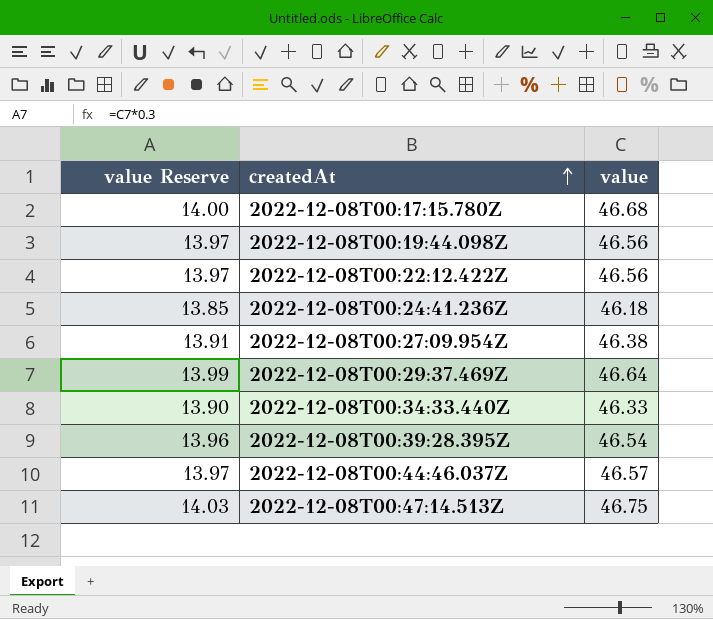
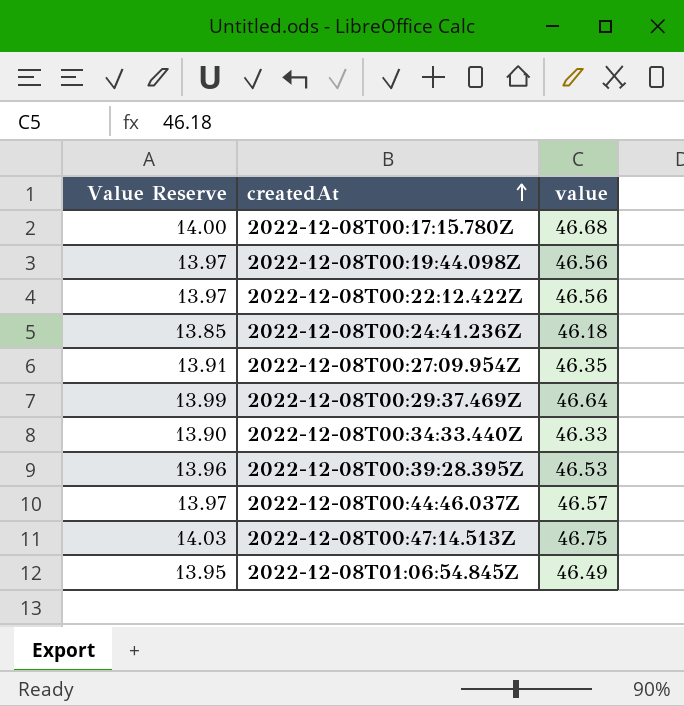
column name: value Reserve -> Value Reserve
2022-12-08T00:27:09.954Z | value: 46.38 -> 46.35
2022-12-08T00:39:28.395Z | value: 46.54 -> 46.53
row 2022-12-08T01:06:54.845Z: none -> 13.95 | 46.49

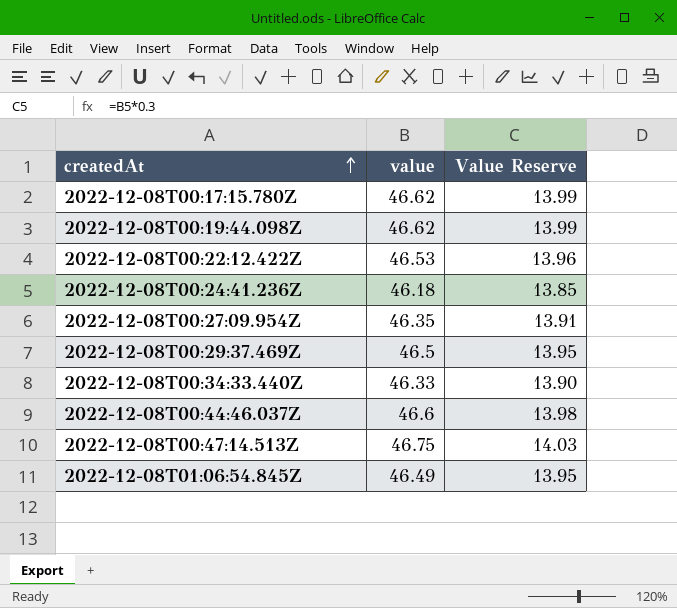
column Value Reserve | position: 1 -> 3
row 2022-12-08T00:39:28.395Z: 13.96 | 46.53 -> none
2022-12-08T00:17:15.780Z | value: 46.68 -> 46.62
2022-12-08T00:17:15.780Z | Value Reserve: 14.00 -> 13.99
2022-12-08T00:19:44.098Z | value: 46.56 -> 46.62
2022-12-08T00:19:44.098Z | Value Reserve: 13.97 -> 13.99
2022-12-08T00:22:12.422Z | value: 46.56 -> 46.53
2022-12-08T00:22:12.422Z | Value Reserve: 13.97 -> 13.96
2022-12-08T00:29:37.469Z | value: 46.64 -> 46.5
2022-12-08T00:29:37.469Z | Value Reserve: 13.99 -> 13.95
2022-12-08T00:44:46.037Z | value: 46.57 -> 46.6
2022-12-08T00:44:46.037Z | Value Reserve: 13.97 -> 13.98

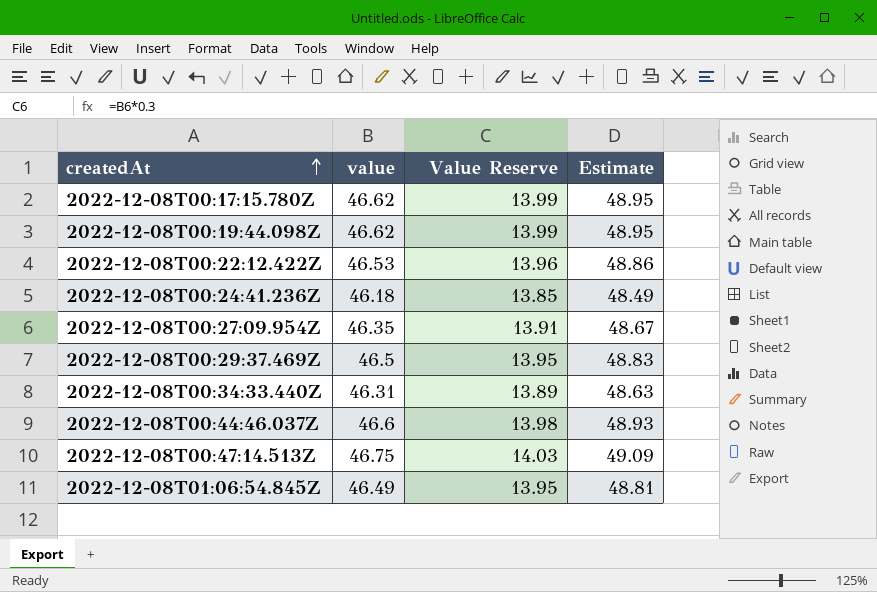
column Estimate | formula: none -> [value] * 1.05
2022-12-08T00:34:33.440Z | value: 46.33 -> 46.31
2022-12-08T00:34:33.440Z | Value Reserve: 13.90 -> 13.89

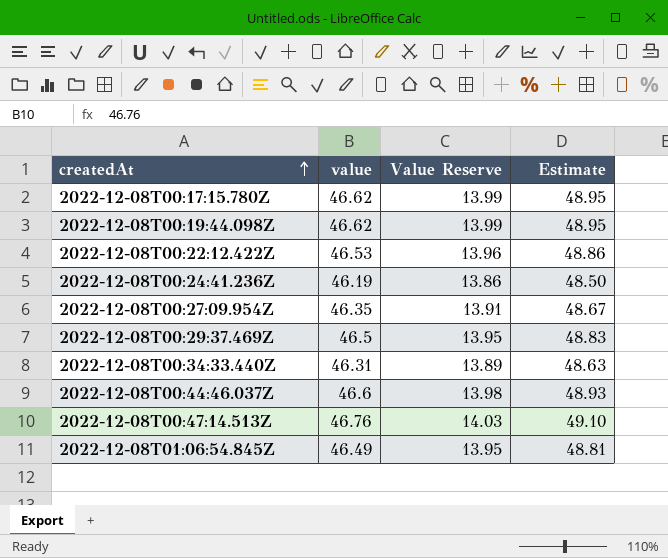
2022-12-08T00:24:41.236Z | value: 46.18 -> 46.19
2022-12-08T00:24:41.236Z | Value Reserve: 13.85 -> 13.86
2022-12-08T00:24:41.236Z | Estimate: 48.49 -> 48.50
2022-12-08T00:47:14.513Z | value: 46.75 -> 46.76
2022-12-08T00:47:14.513Z | Estimate: 49.09 -> 49.10

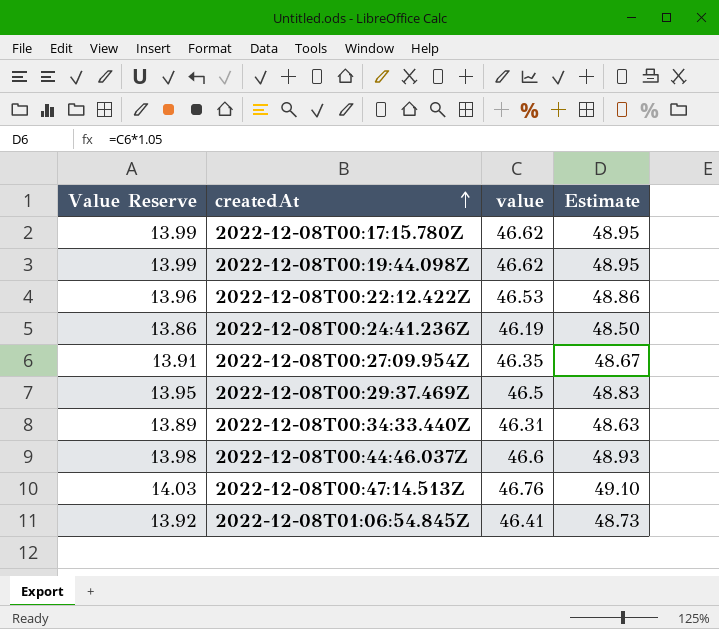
column Value Reserve | position: 3 -> 1
2022-12-08T01:06:54.845Z | Value Reserve: 13.95 -> 13.92
2022-12-08T01:06:54.845Z | value: 46.49 -> 46.41
2022-12-08T01:06:54.845Z | Estimate: 48.81 -> 48.73

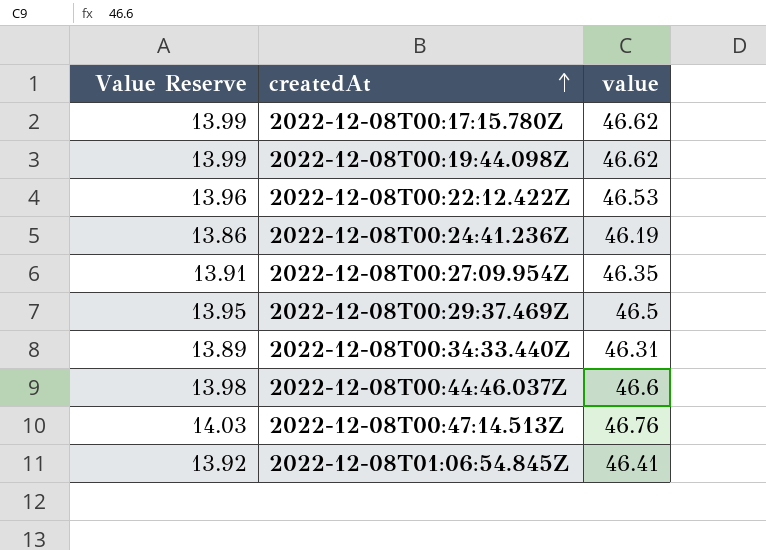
column Estimate | formula: [value] * 1.05 -> none

